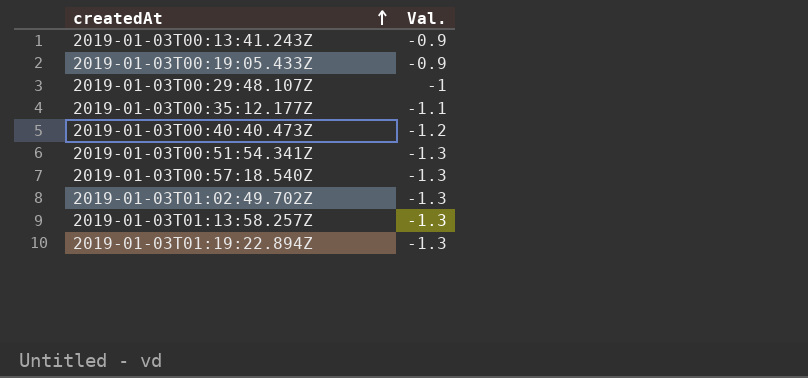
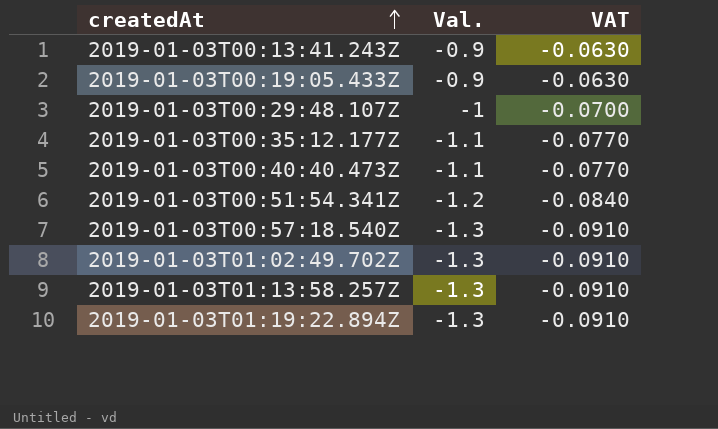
column VAT | formula: none -> [Val.] * 0.07
2019-01-03T00:40:40.473Z | Val.: -1.2 -> -1.1
2019-01-03T00:51:54.341Z | Val.: -1.3 -> -1.2

